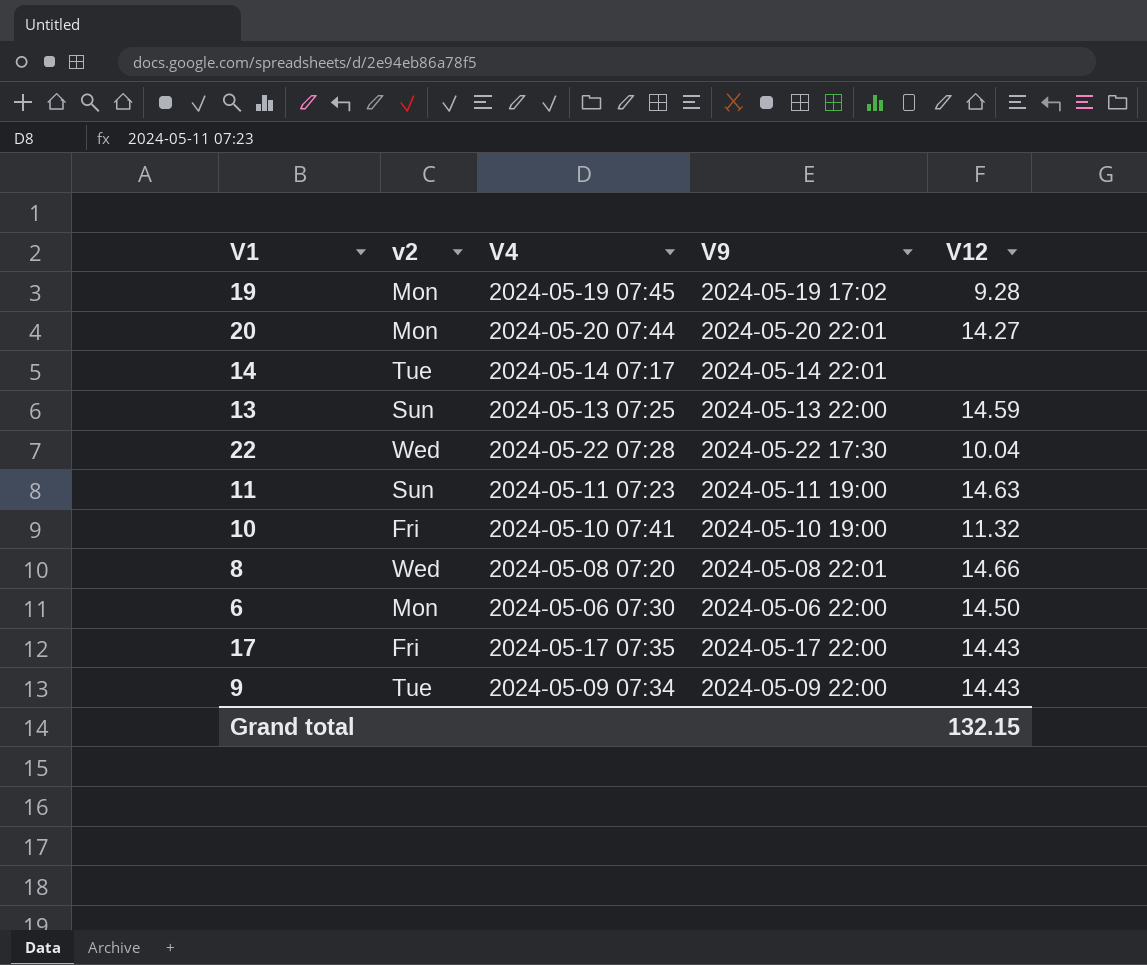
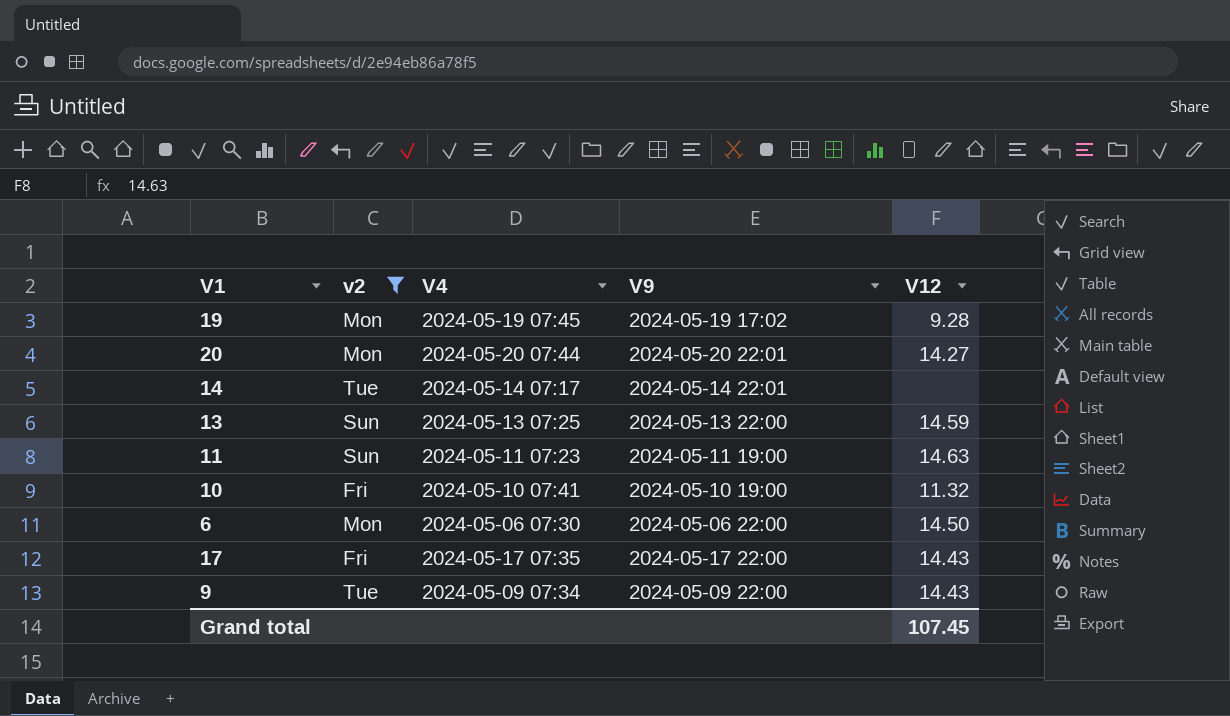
filter: none -> v2 != Wed
Grand total | V12: 132.15 -> 107.45

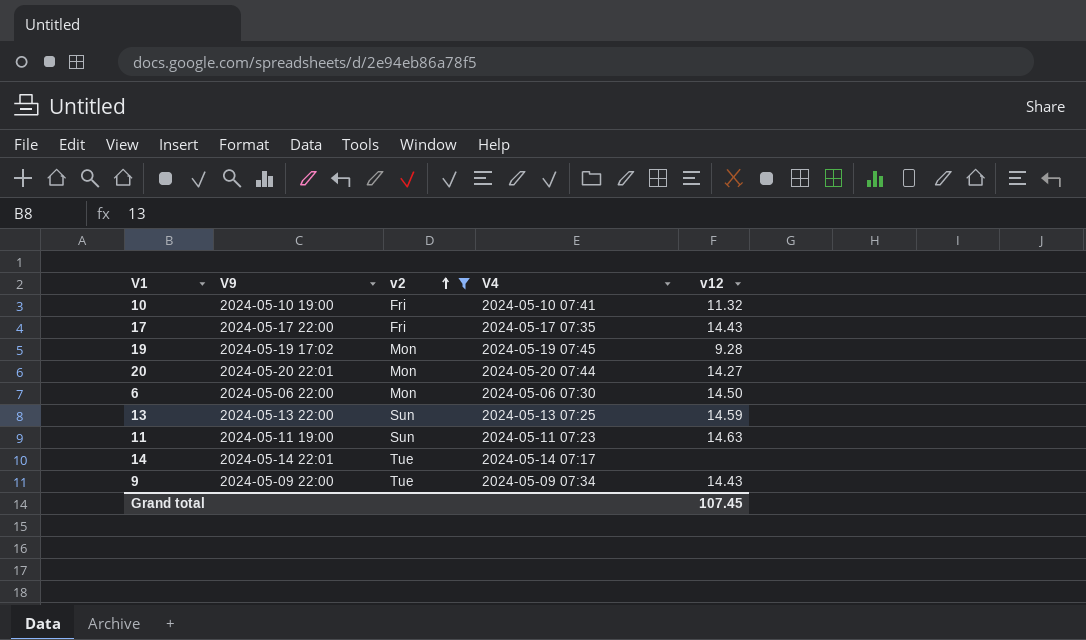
row order: none -> v2 ascending
column V9 | position: 4 -> 2
column name: V12 -> v12

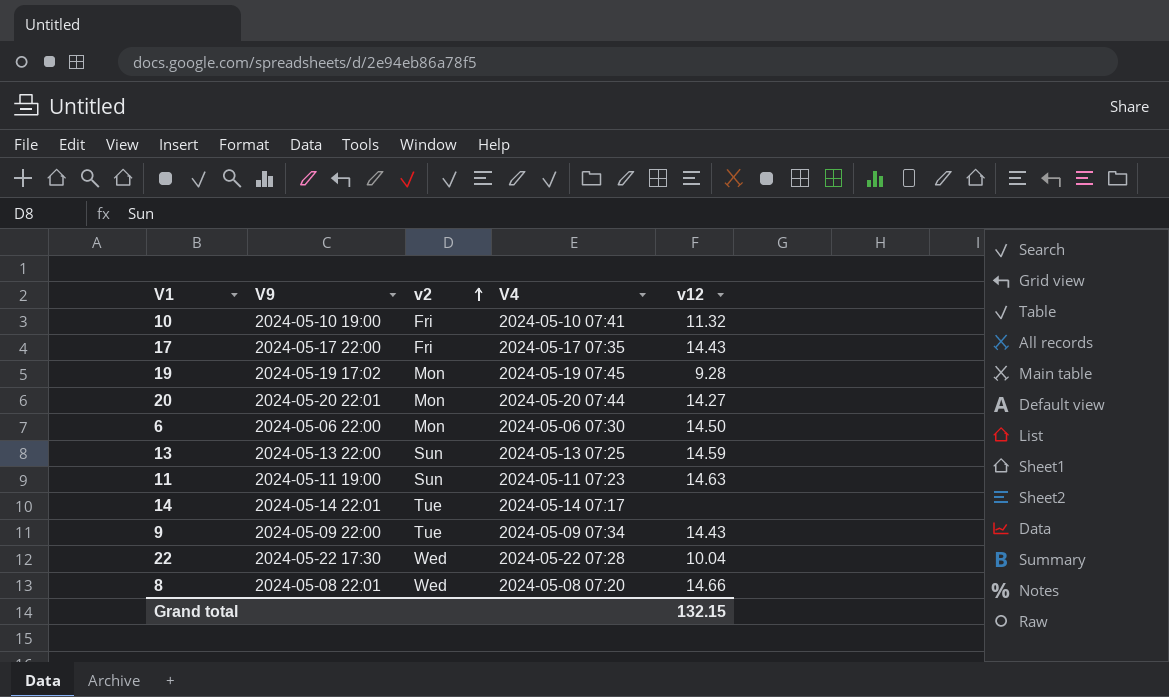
filter: v2 != Wed -> none
Grand total | v12: 107.45 -> 132.15

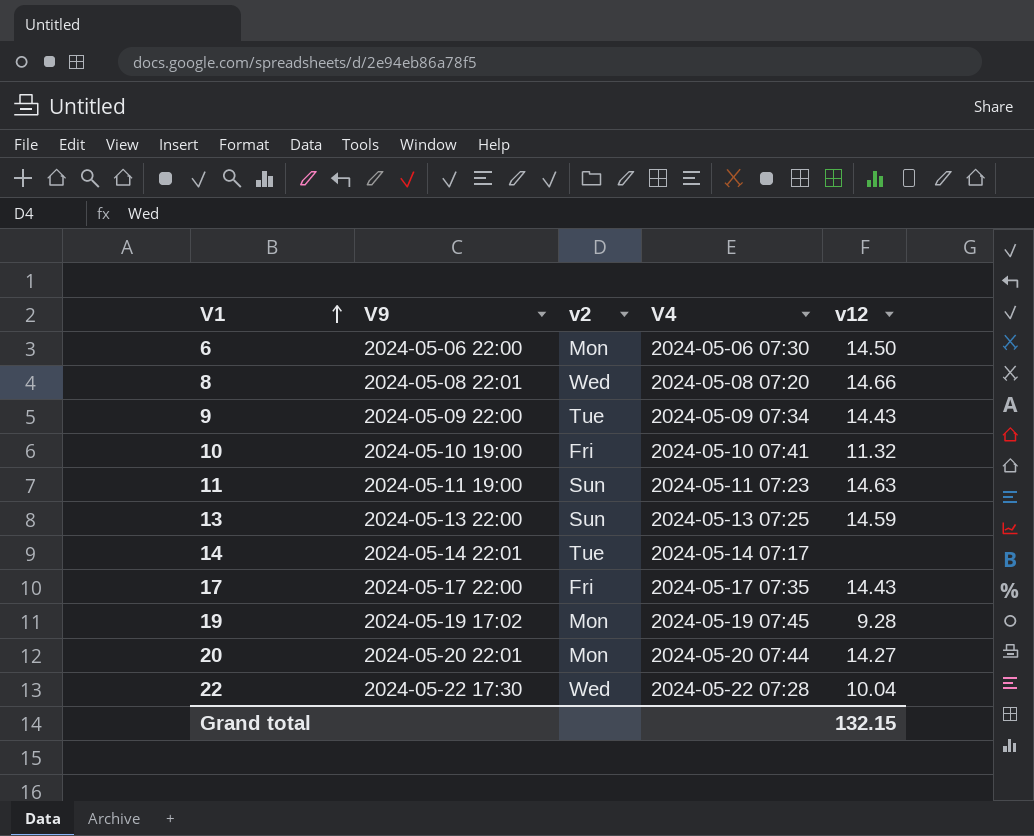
row order: v2 ascending -> V1 ascending

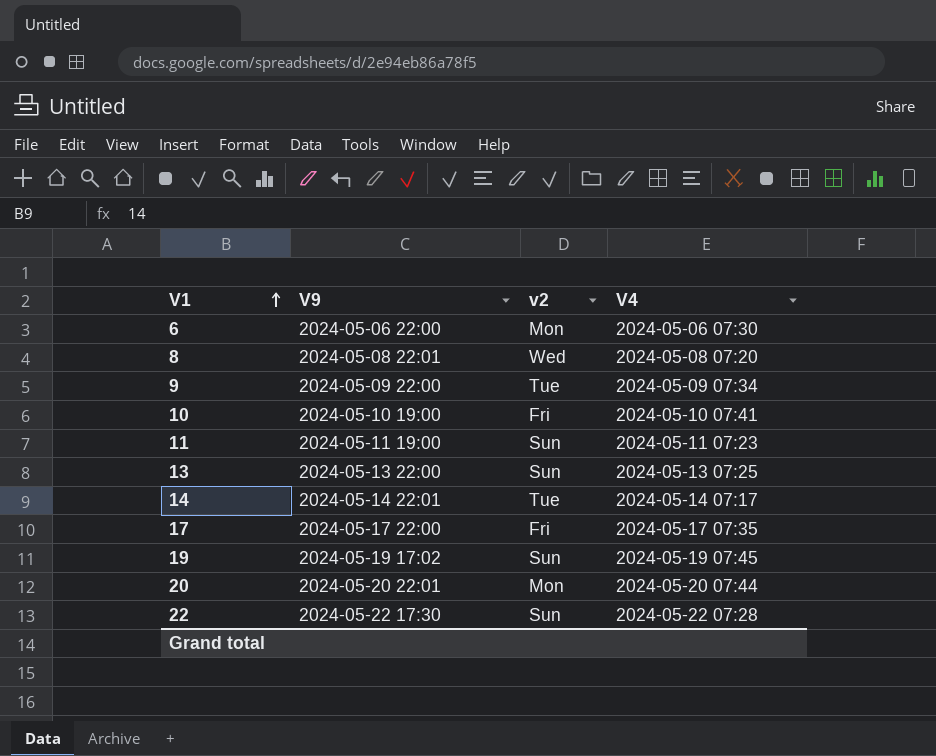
column v12 | position: 5 -> none
19 | v2: Mon -> Sun
22 | v2: Wed -> Sun

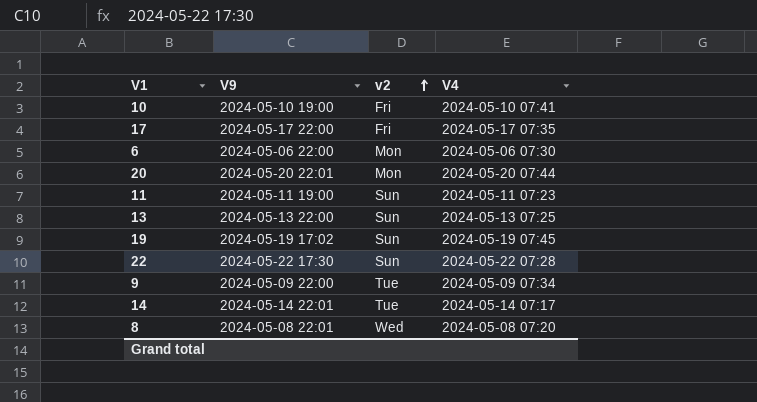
row order: V1 ascending -> v2 ascending

